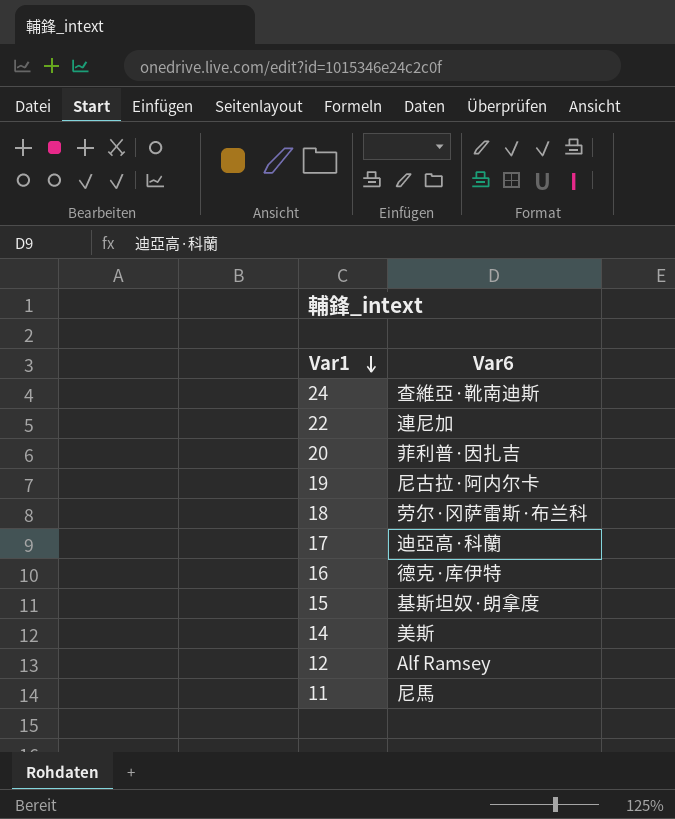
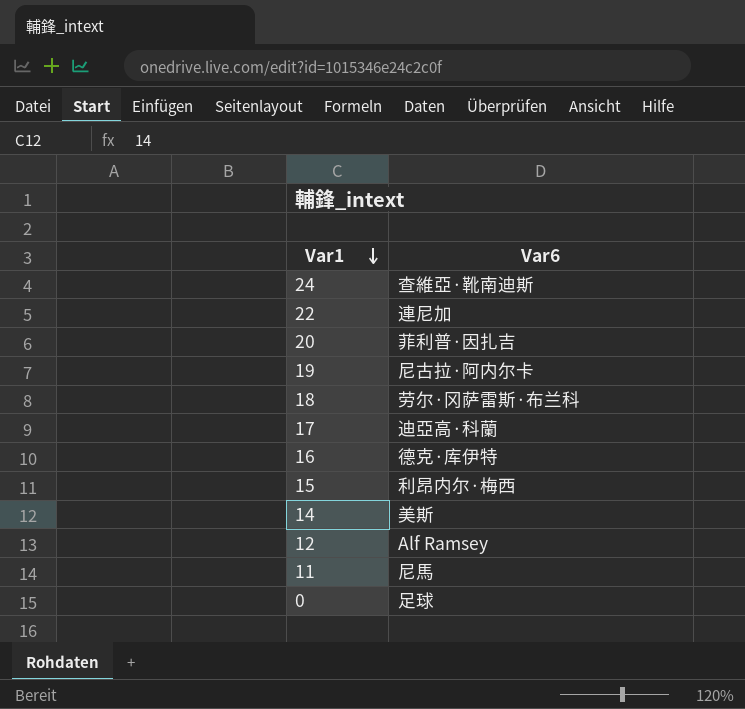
15 | Var6: 基斯坦奴·朗拿度 -> 利昂内尔·梅西
row 0: none -> 足球

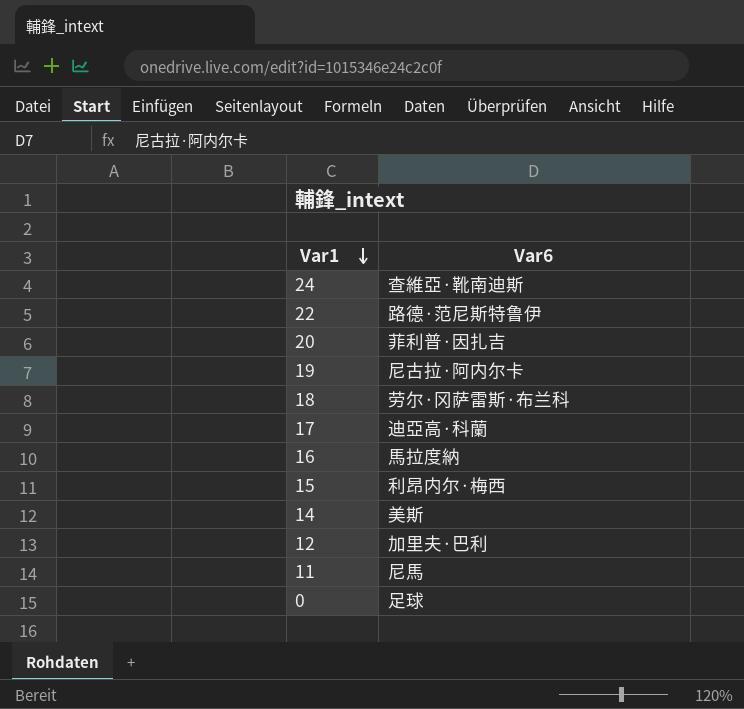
22 | Var6: 連尼加 -> 路德·范尼斯特鲁伊
16 | Var6: 德克·库伊特 -> 馬拉度納
12 | Var6: Alf Ramsey -> 加里夫·巴利

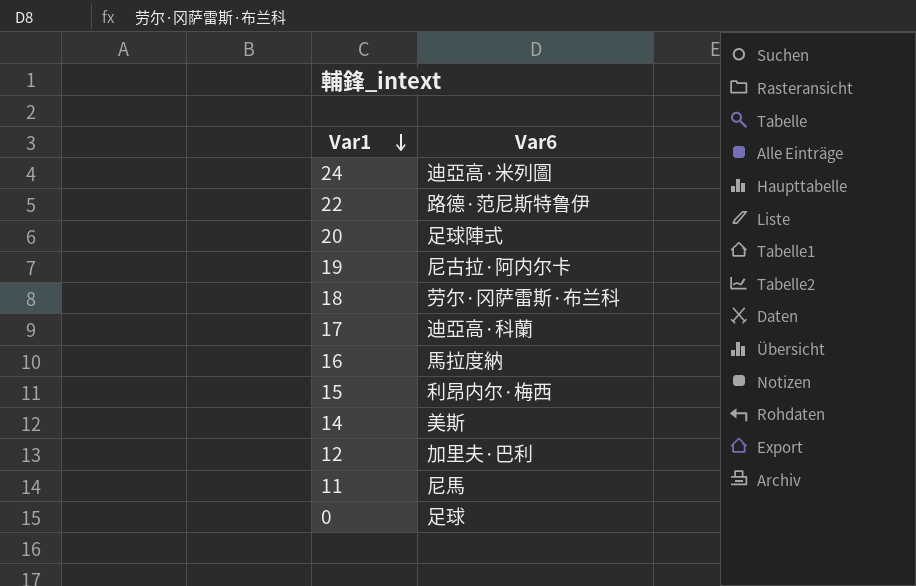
24 | Var6: 查維亞·靴南迪斯 -> 迪亞高·米列圖
20 | Var6: 菲利普·因扎吉 -> 足球陣式

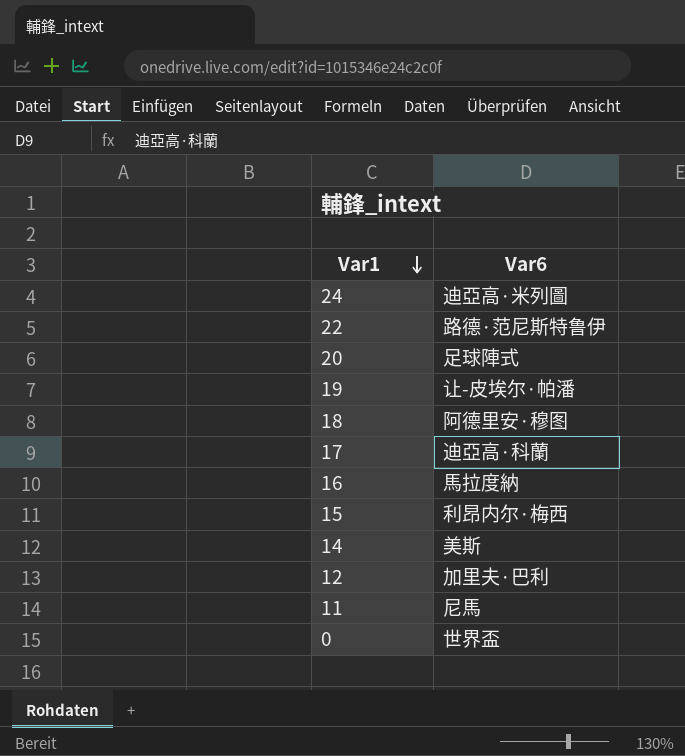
19 | Var6: 尼古拉·阿内尔卡 -> 让-皮埃尔·帕潘
18 | Var6: 劳尔·冈萨雷斯·布兰科 -> 阿德里安·穆图
0 | Var6: 足球 -> 世界盃

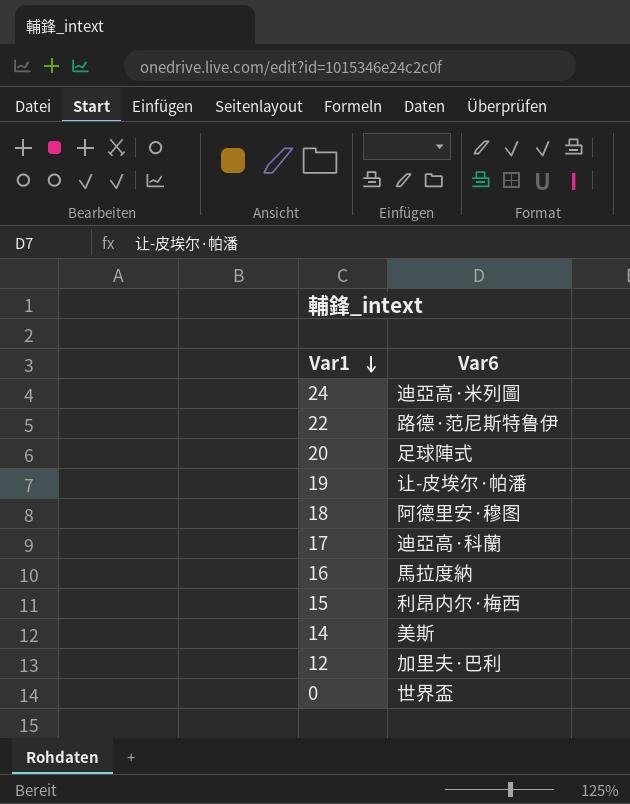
row 11: 尼馬 -> none

